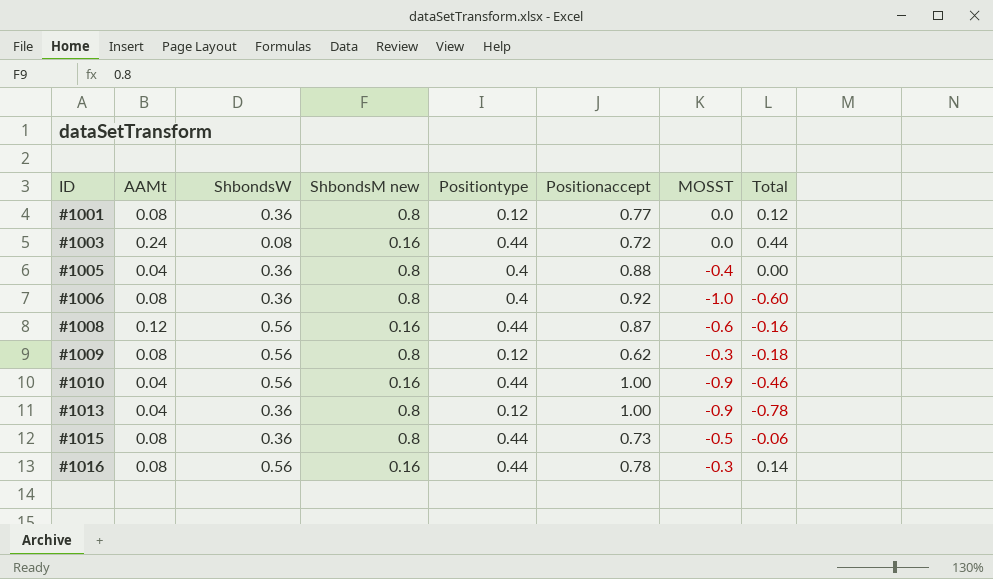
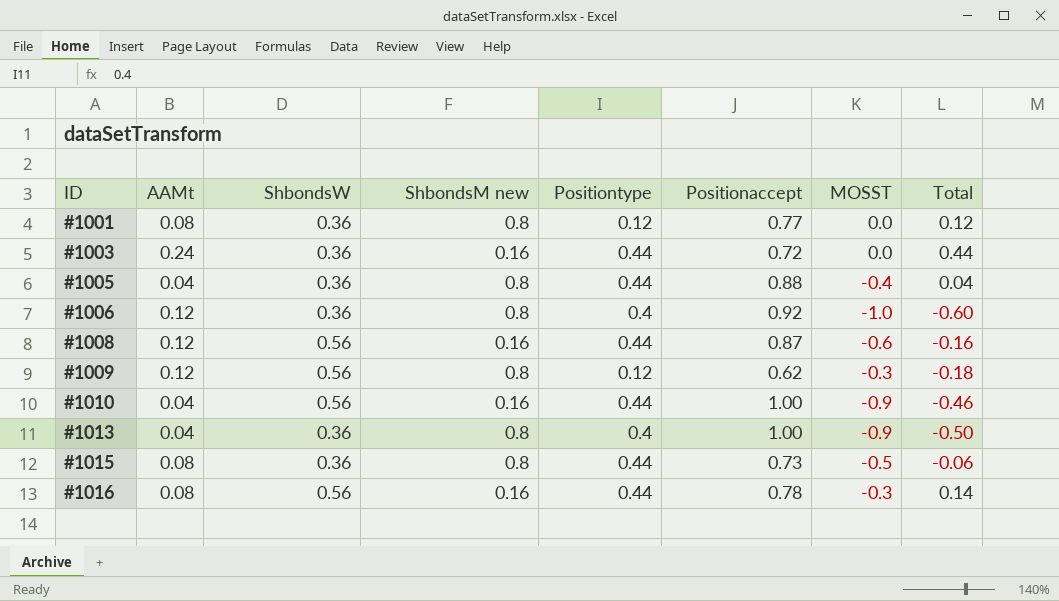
#1003 | ShbondsW: 0.08 -> 0.36
#1005 | Positiontype: 0.4 -> 0.44
#1005 | Total: 0.00 -> 0.04
#1006 | AAMt: 0.08 -> 0.12
#1009 | AAMt: 0.08 -> 0.12
#1013 | Positiontype: 0.12 -> 0.4
#1013 | Total: -0.78 -> -0.50

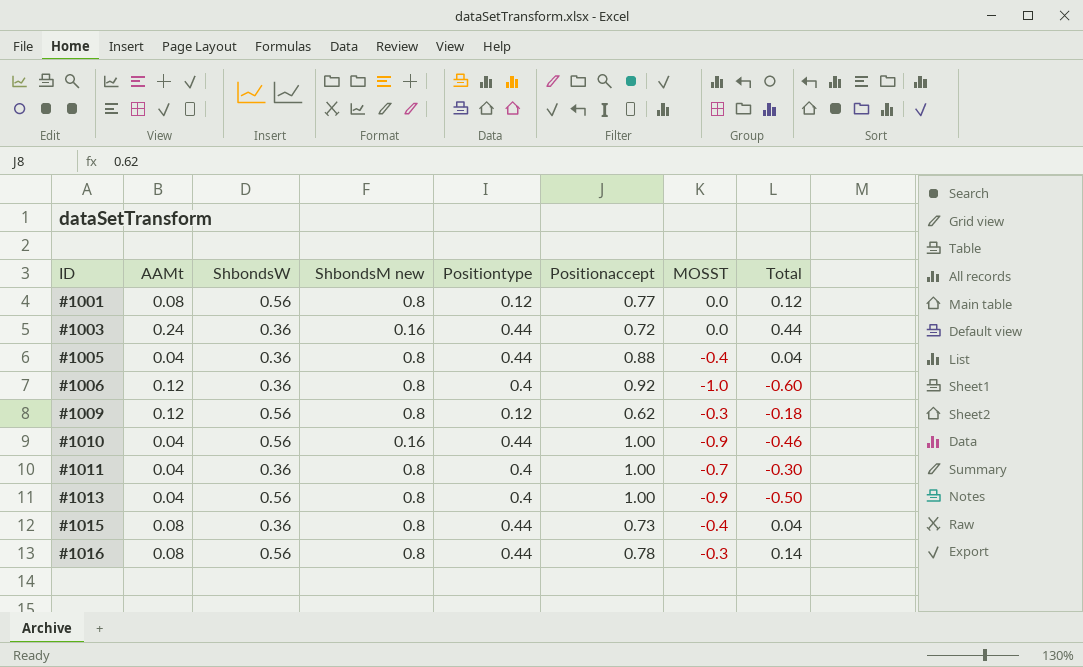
row #1008: 0.12 | 0.56 | 0.16 | 0.44 | 0.87 | -0.6 | -0.16 -> none
#1001 | ShbondsW: 0.36 -> 0.56
row #1011: none -> 0.04 | 0.36 | 0.8 | 0.4 | 1.00 | -0.7 | -0.30
#1013 | ShbondsW: 0.36 -> 0.56
#1015 | MOSST: -0.5 -> -0.4
#1015 | Total: -0.06 -> 0.04
#1016 | ShbondsM new: 0.16 -> 0.8

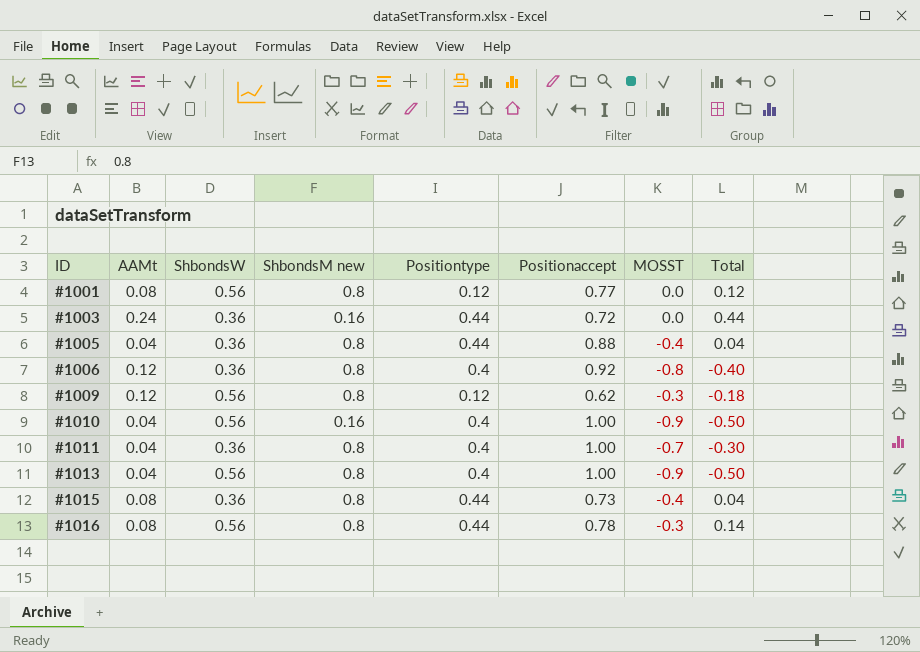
#1006 | MOSST: -1.0 -> -0.8
#1006 | Total: -0.60 -> -0.40
#1010 | Positiontype: 0.44 -> 0.4
#1010 | Total: -0.46 -> -0.50

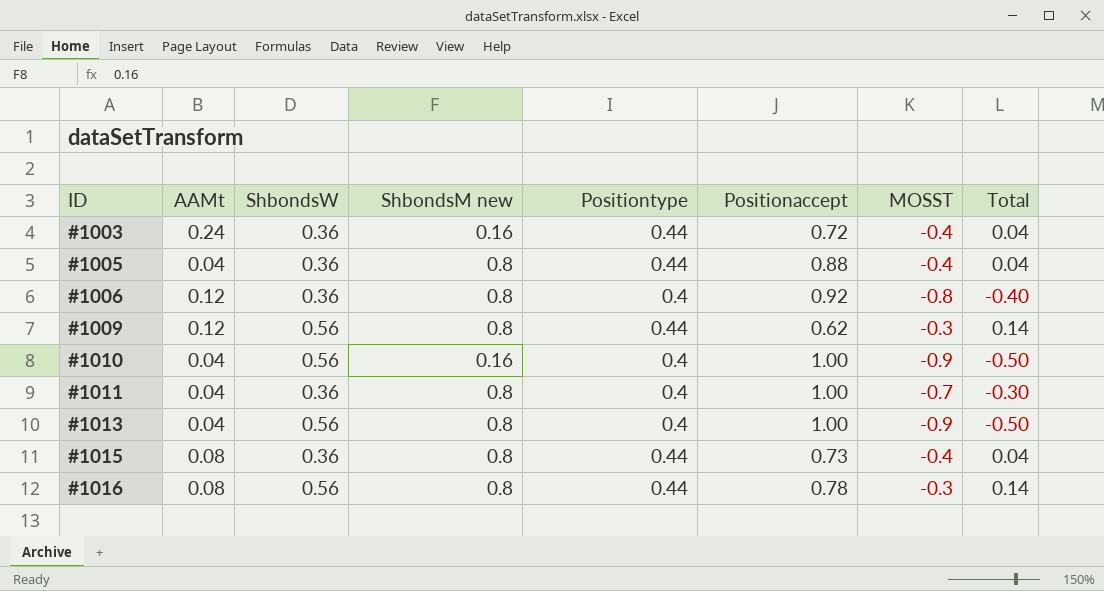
row #1001: 0.08 | 0.56 | 0.8 | 0.12 | 0.77 | 0.0 | 0.12 -> none
#1003 | MOSST: 0.0 -> -0.4
#1003 | Total: 0.44 -> 0.04
#1009 | Positiontype: 0.12 -> 0.44
#1009 | Total: -0.18 -> 0.14

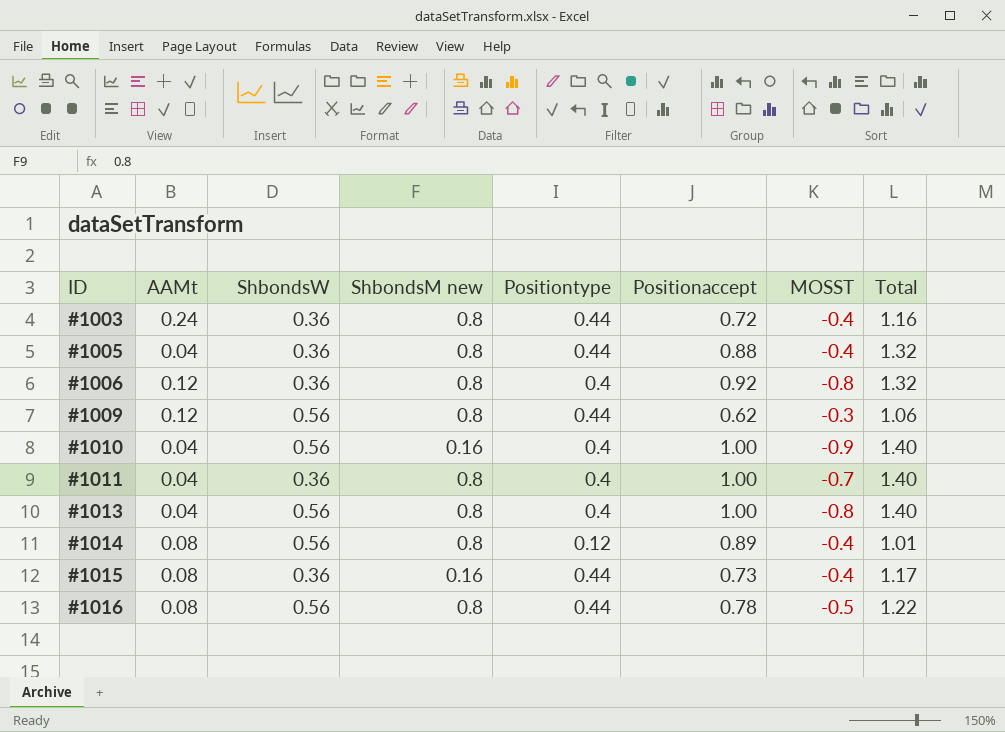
column Total | formula: [Positiontype] + [MOSST] -> [Positiontype] + [Positionaccept]
#1003 | ShbondsM new: 0.16 -> 0.8
#1013 | MOSST: -0.9 -> -0.8
row #1014: none -> 0.08 | 0.56 | 0.8 | 0.12 | 0.89 | -0.4 | 1.01
#1015 | ShbondsM new: 0.8 -> 0.16
#1016 | MOSST: -0.3 -> -0.5

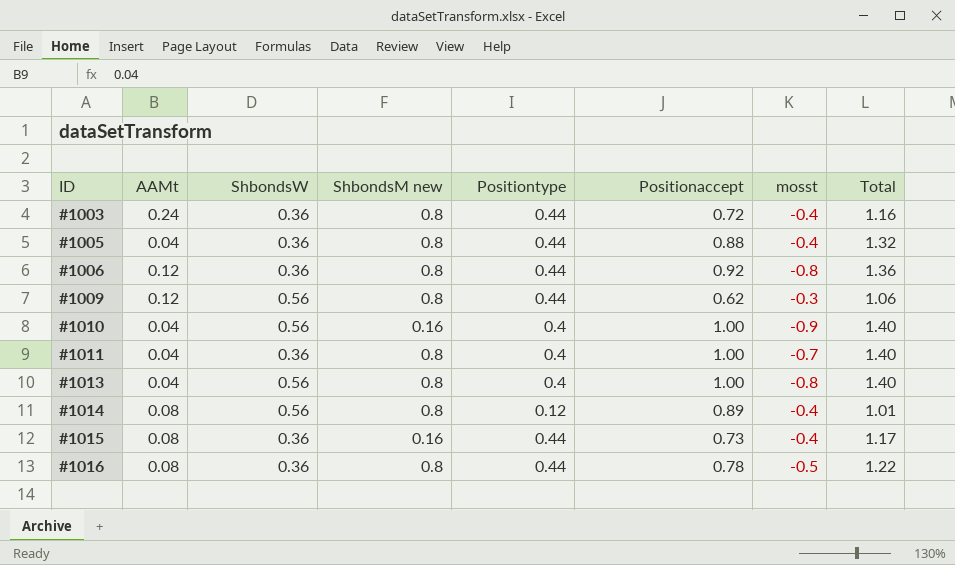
column name: MOSST -> mosst
#1006 | Positiontype: 0.4 -> 0.44
#1006 | Total: 1.32 -> 1.36
#1016 | ShbondsW: 0.56 -> 0.36

